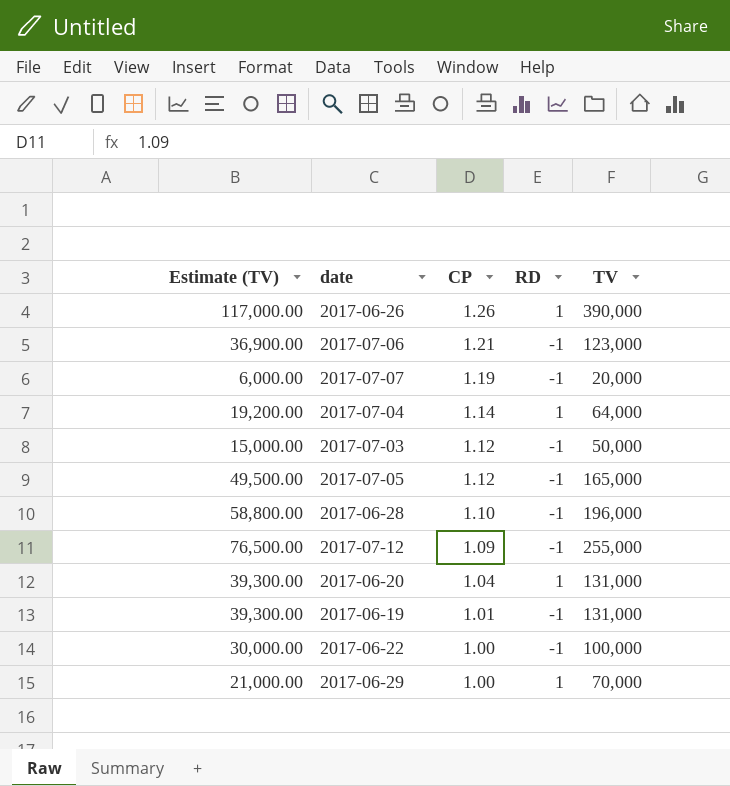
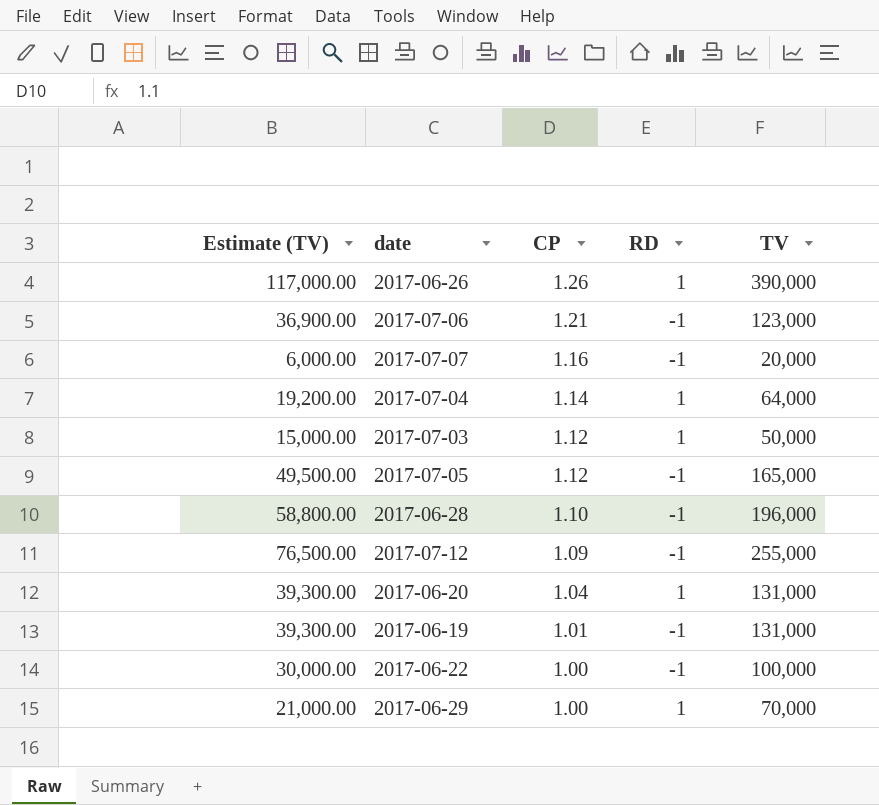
2017-07-07 | CP: 1.19 -> 1.16
2017-07-03 | RD: -1 -> 1

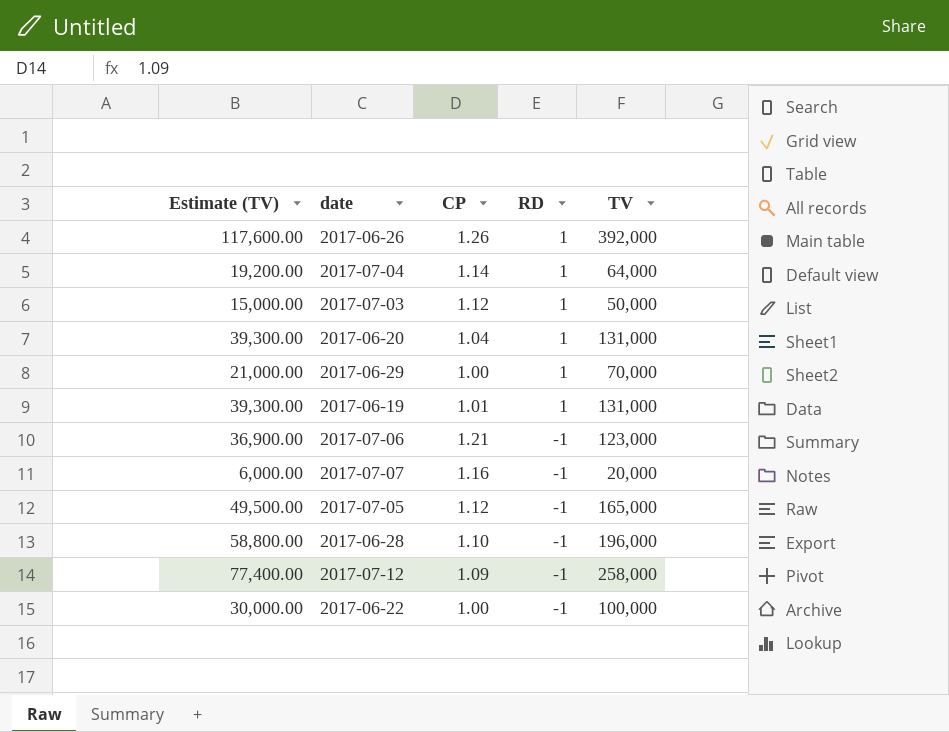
row order: CP descending -> RD descending
2017-06-26 | Estimate (TV): 117,000.00 -> 117,600.00
2017-06-26 | TV: 390,000 -> 392,000
2017-06-19 | RD: -1 -> 1
2017-07-12 | Estimate (TV): 76,500.00 -> 77,400.00
2017-07-12 | TV: 255,000 -> 258,000

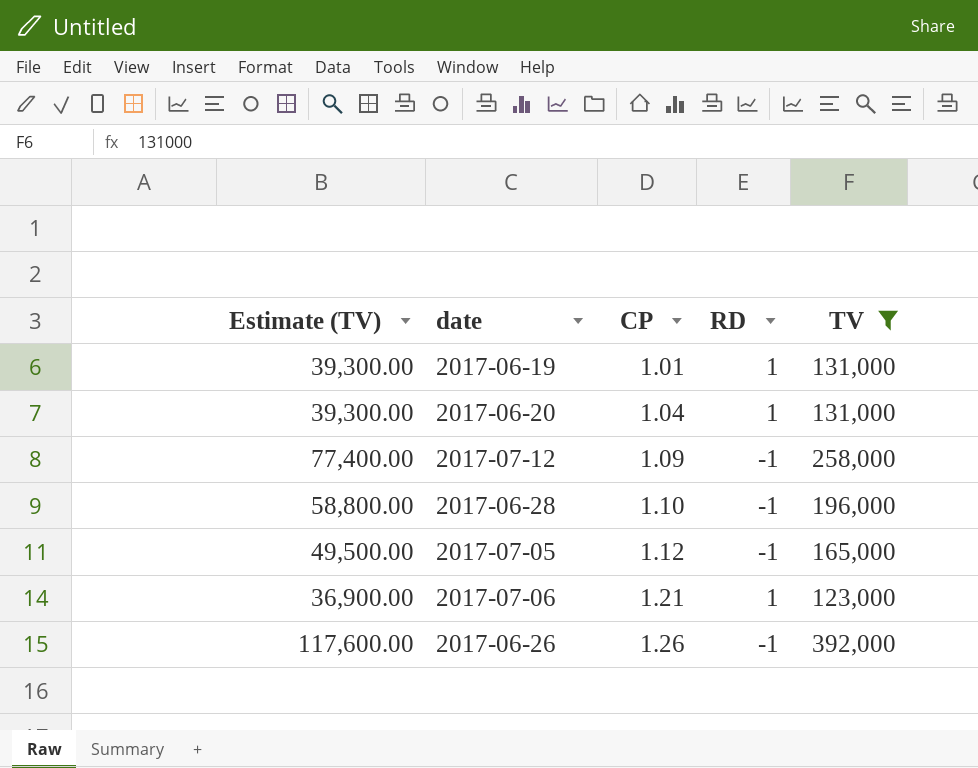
filter: none -> TV >= 123,000
row order: RD descending -> CP ascending
2017-07-06 | RD: -1 -> 1
2017-06-26 | RD: 1 -> -1

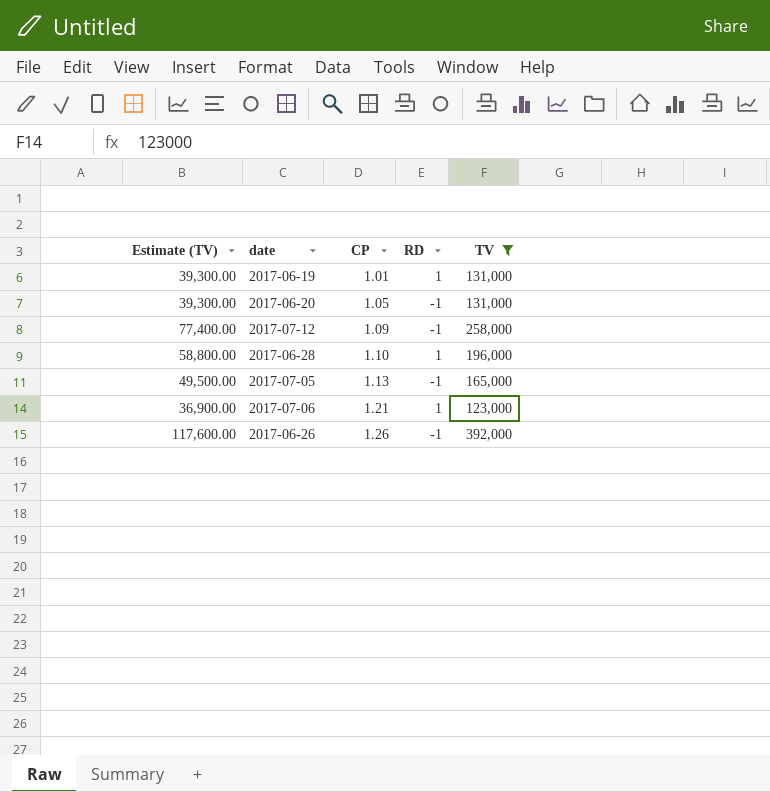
2017-06-20 | CP: 1.04 -> 1.05
2017-06-20 | RD: 1 -> -1
2017-06-28 | RD: -1 -> 1
2017-07-05 | CP: 1.12 -> 1.13

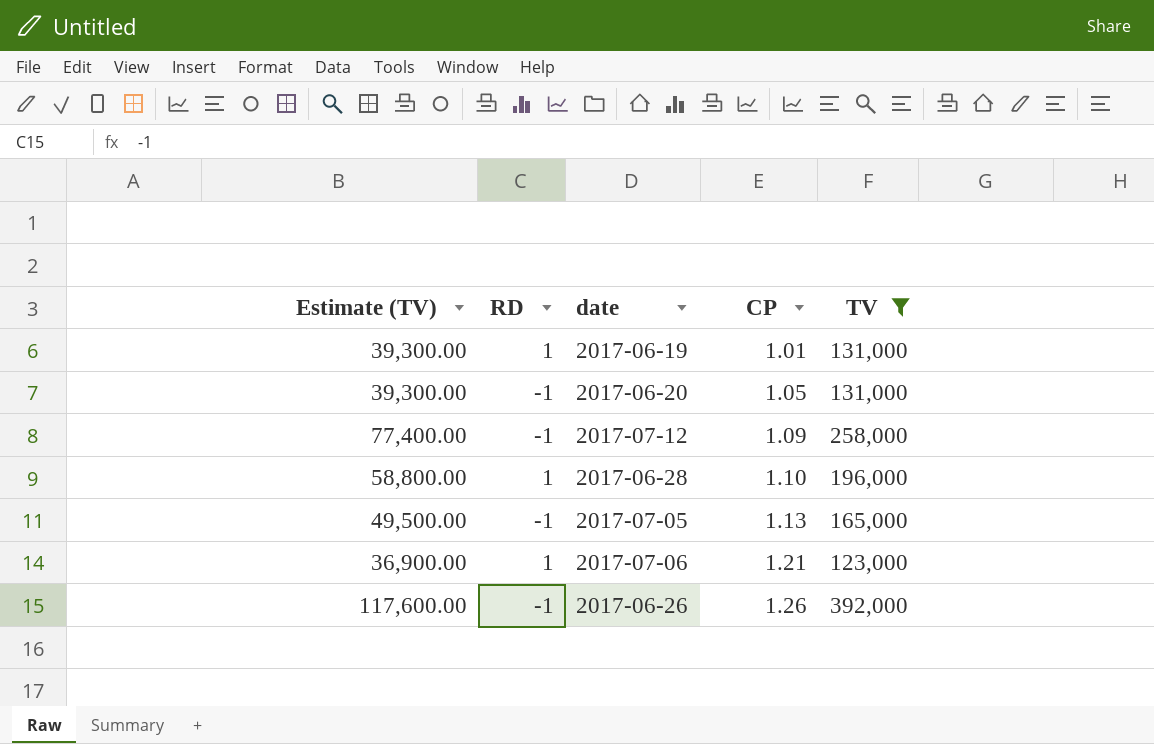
column RD | position: 4 -> 2

